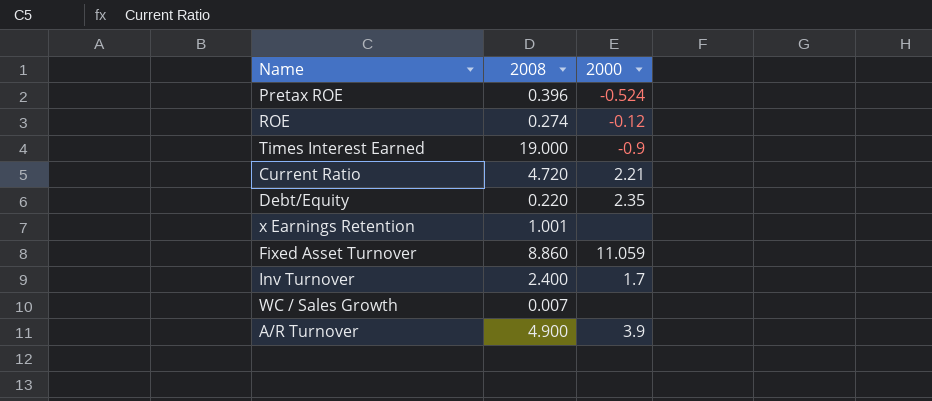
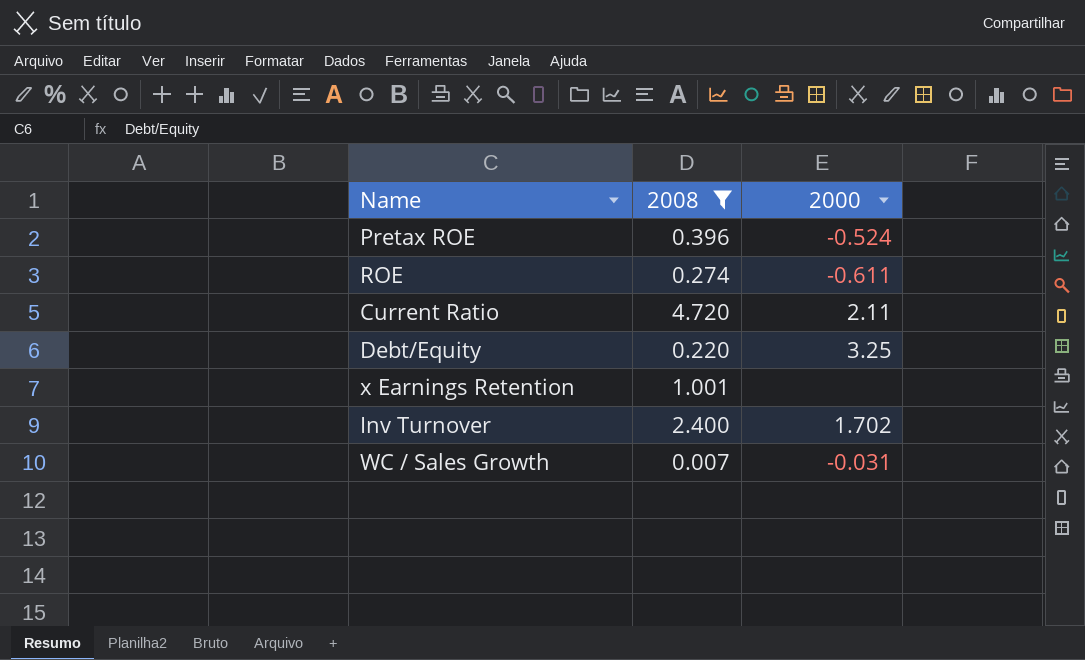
filter: none -> 2008 <= 4.720
ROE | 2000: -0.12 -> -0.611
Current Ratio | 2000: 2.21 -> 2.11
Debt/Equity | 2000: 2.35 -> 3.25
Inv Turnover | 2000: 1.7 -> 1.702
WC / Sales Growth | 2000: none -> -0.031

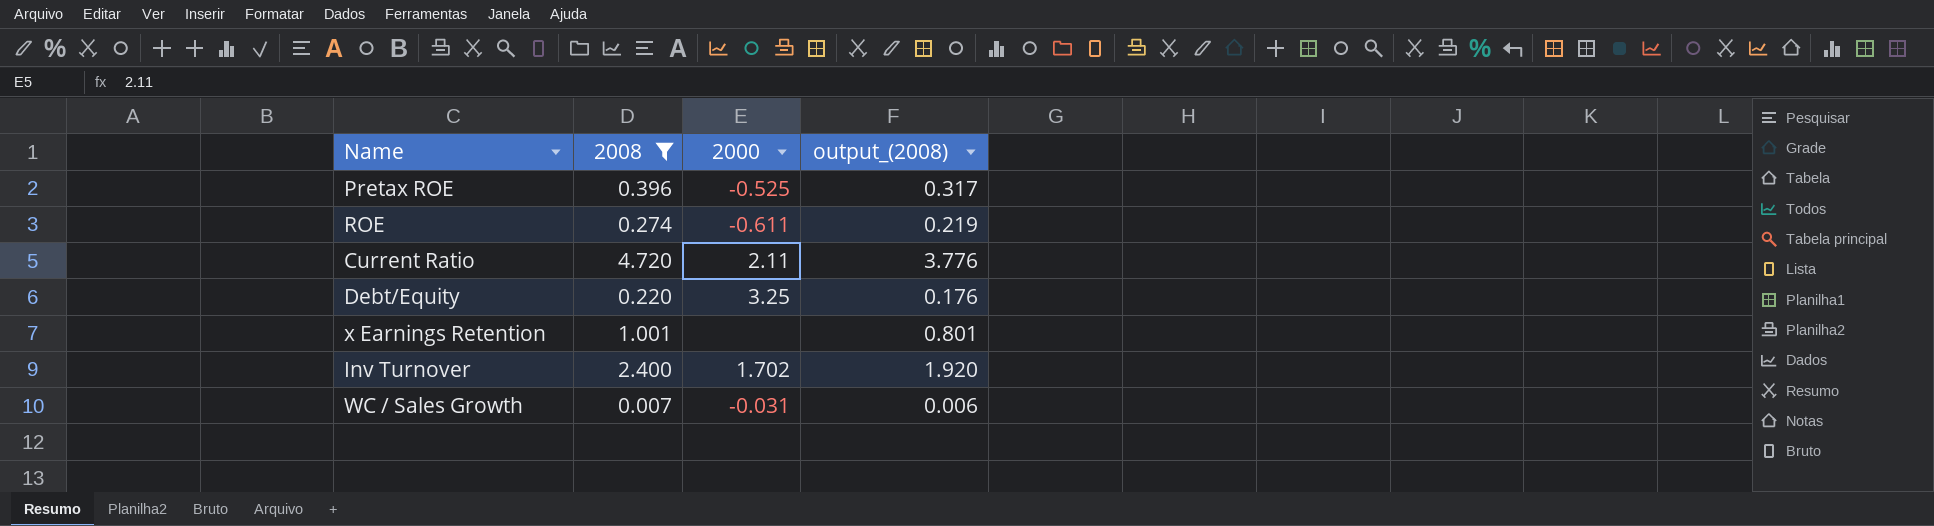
column output_(2008) | formula: none -> [2008] * 0.8
Pretax ROE | 2000: -0.524 -> -0.525

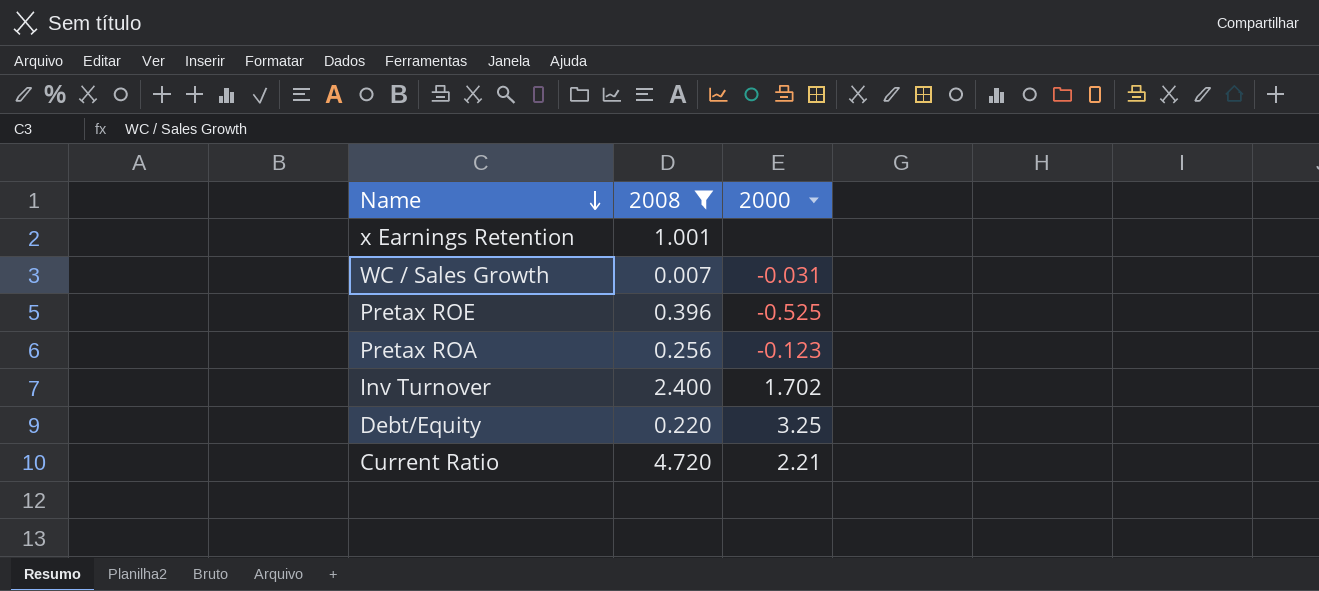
row order: none -> Name descending
column output_(2008) | formula: [2008] * 0.8 -> none
row ROE: 0.274 | -0.611 | 0.219 -> none
row Pretax ROA: none -> 0.256 | -0.123
Current Ratio | 2000: 2.11 -> 2.21

